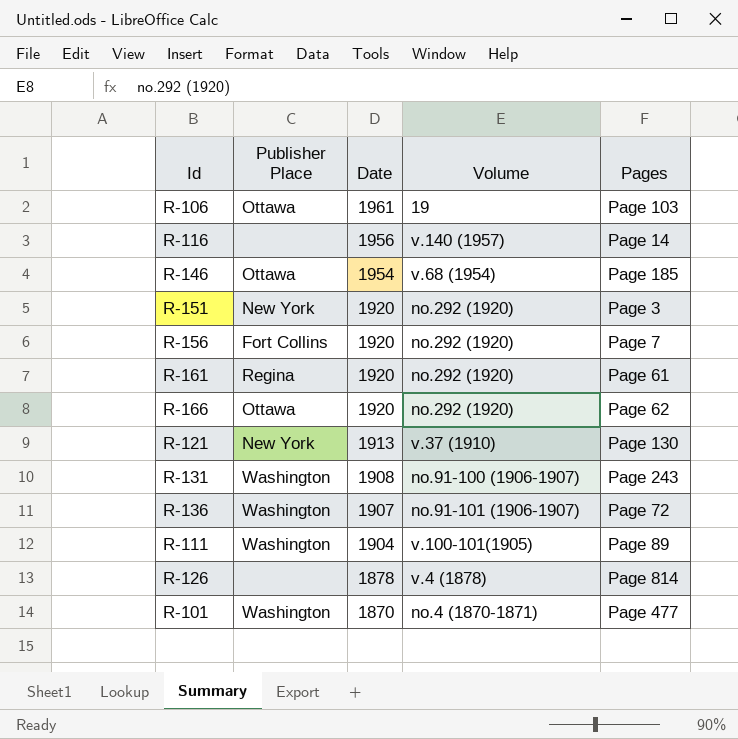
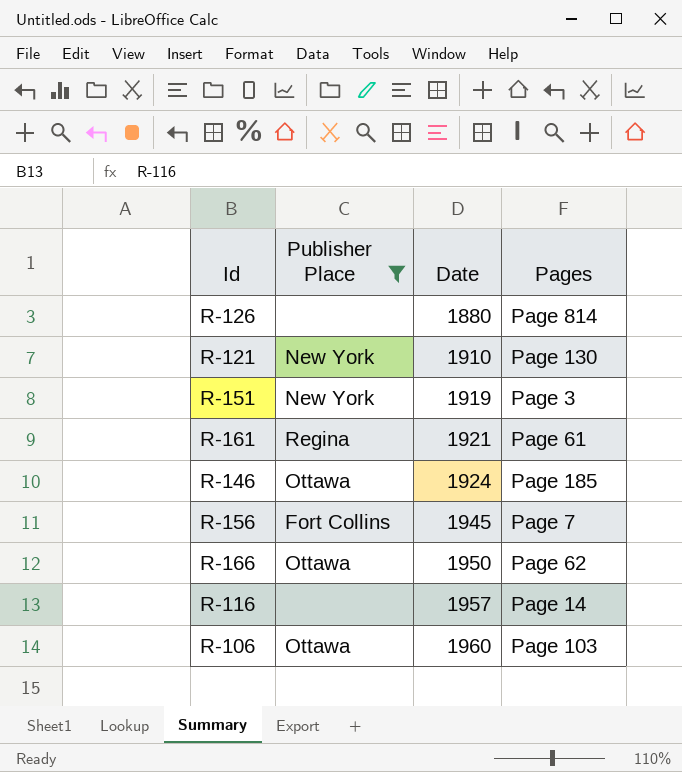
filter: none -> Publisher Place != Washington
row order: Date descending -> Date ascending
column Volume | position: 4 -> none
R-126 | Date: 1878 -> 1880
R-121 | Date: 1913 -> 1910
R-151 | Date: 1920 -> 1919
R-161 | Date: 1920 -> 1921
R-146 | Date: 1954 -> 1924
R-156 | Date: 1920 -> 1945
R-166 | Date: 1920 -> 1950
R-116 | Date: 1956 -> 1957
R-106 | Date: 1961 -> 1960

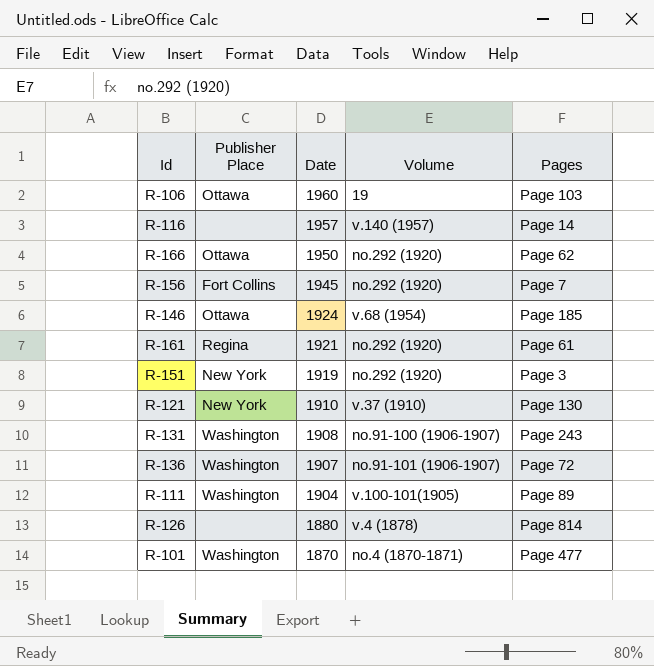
filter: Publisher Place != Washington -> none
row order: Date ascending -> Date descending
column Volume | position: none -> 4

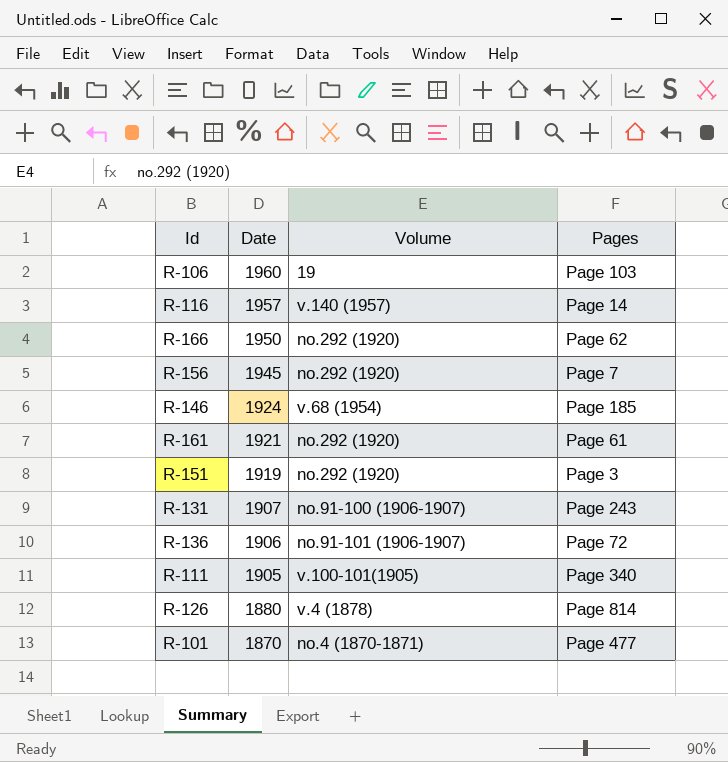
column Publisher Place | position: 2 -> none
row R-121: New York | 1910 | v.37 (1910) | Page 130 -> none
R-131 | Date: 1908 -> 1907
R-136 | Date: 1907 -> 1906
R-111 | Date: 1904 -> 1905
R-111 | Pages: Page 89 -> Page 340

